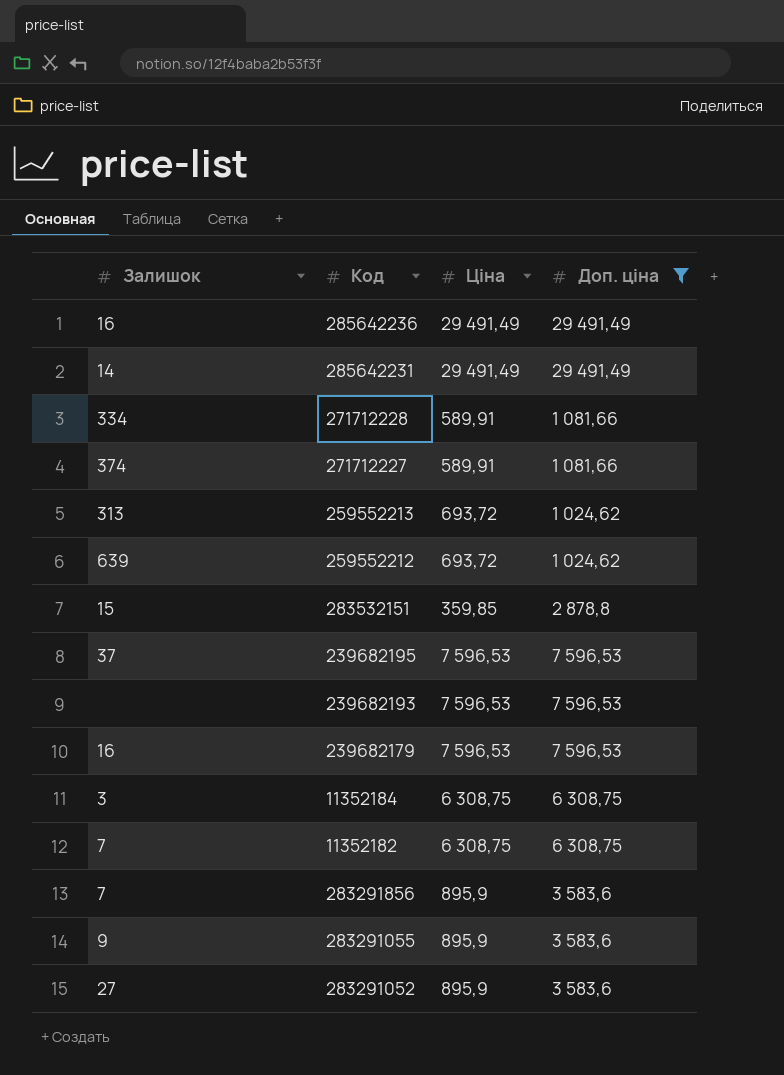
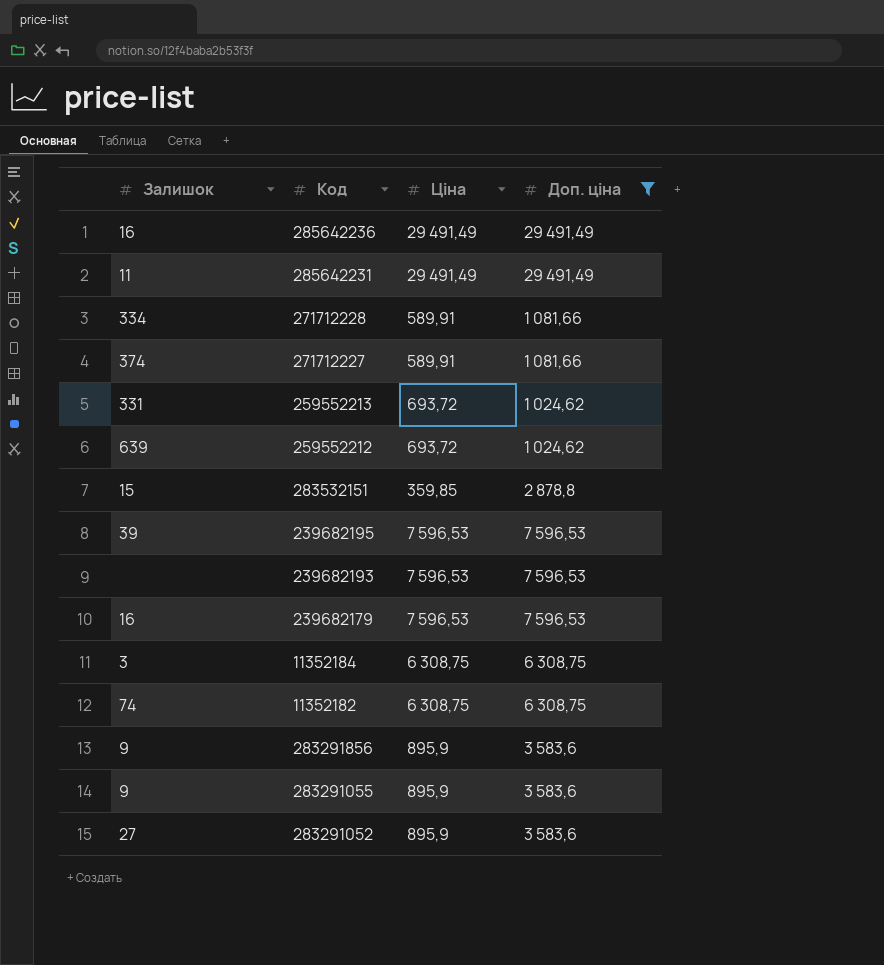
285642231 | Залишок: 14 -> 11
259552213 | Залишок: 313 -> 331
239682195 | Залишок: 37 -> 39
11352182 | Залишок: 7 -> 74
283291856 | Залишок: 7 -> 9

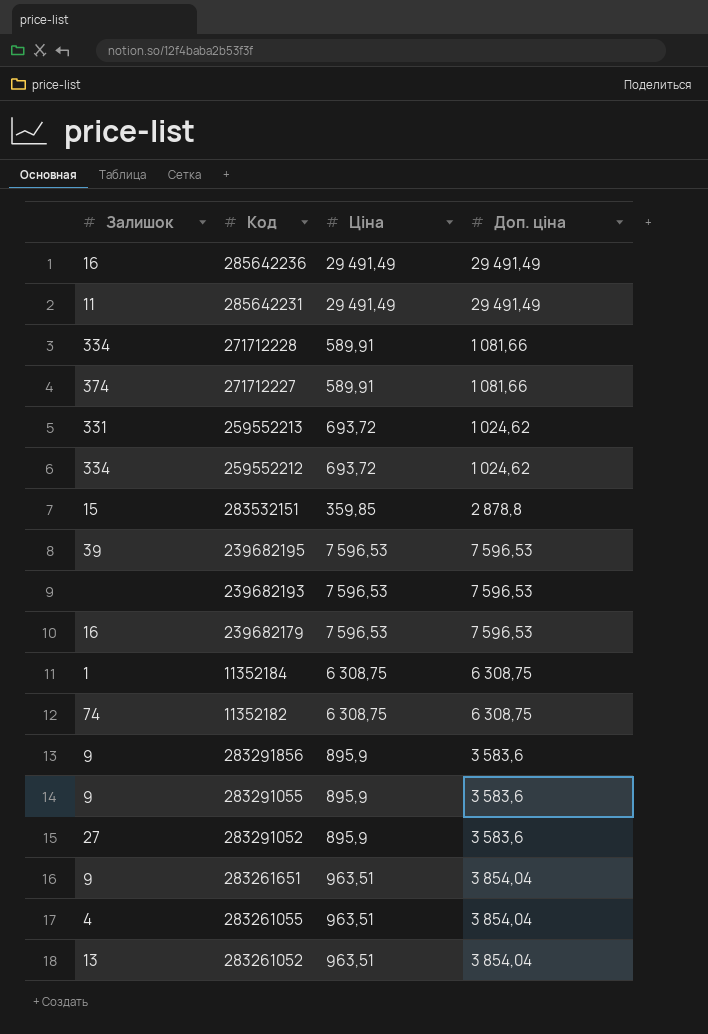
filter: Доп. ціна != 3 854,04 -> none
259552212 | Залишок: 639 -> 334
11352184 | Залишок: 3 -> 1

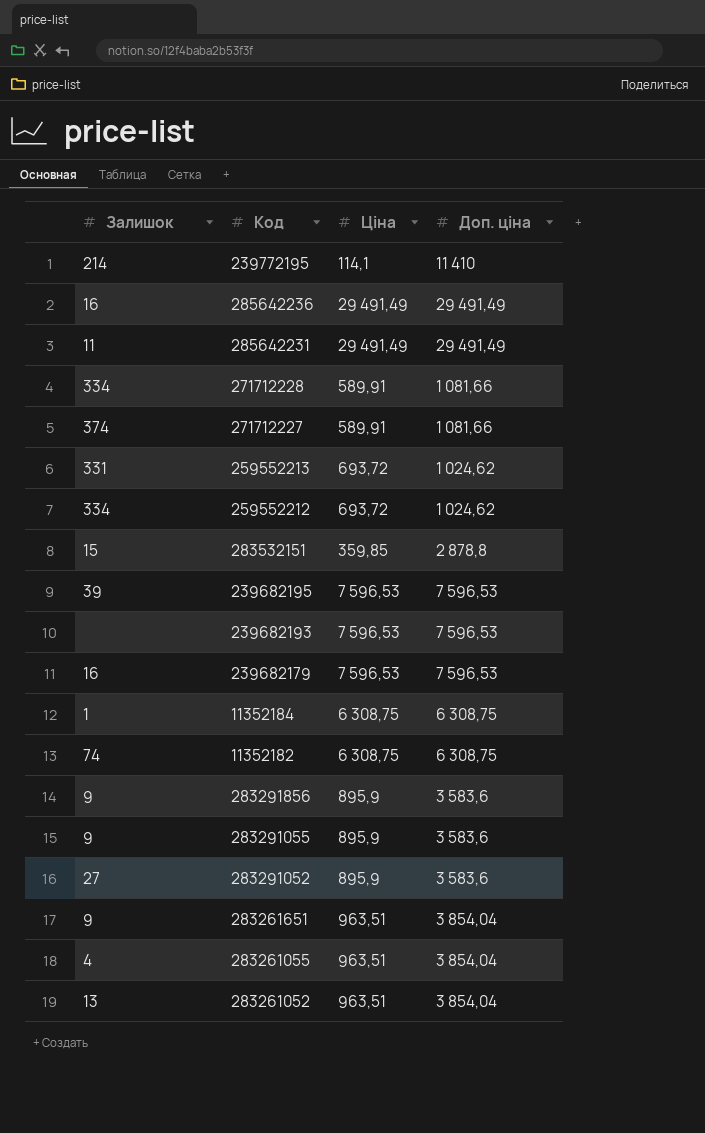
row 239772195: none -> 214 | 114,1 | 11 410

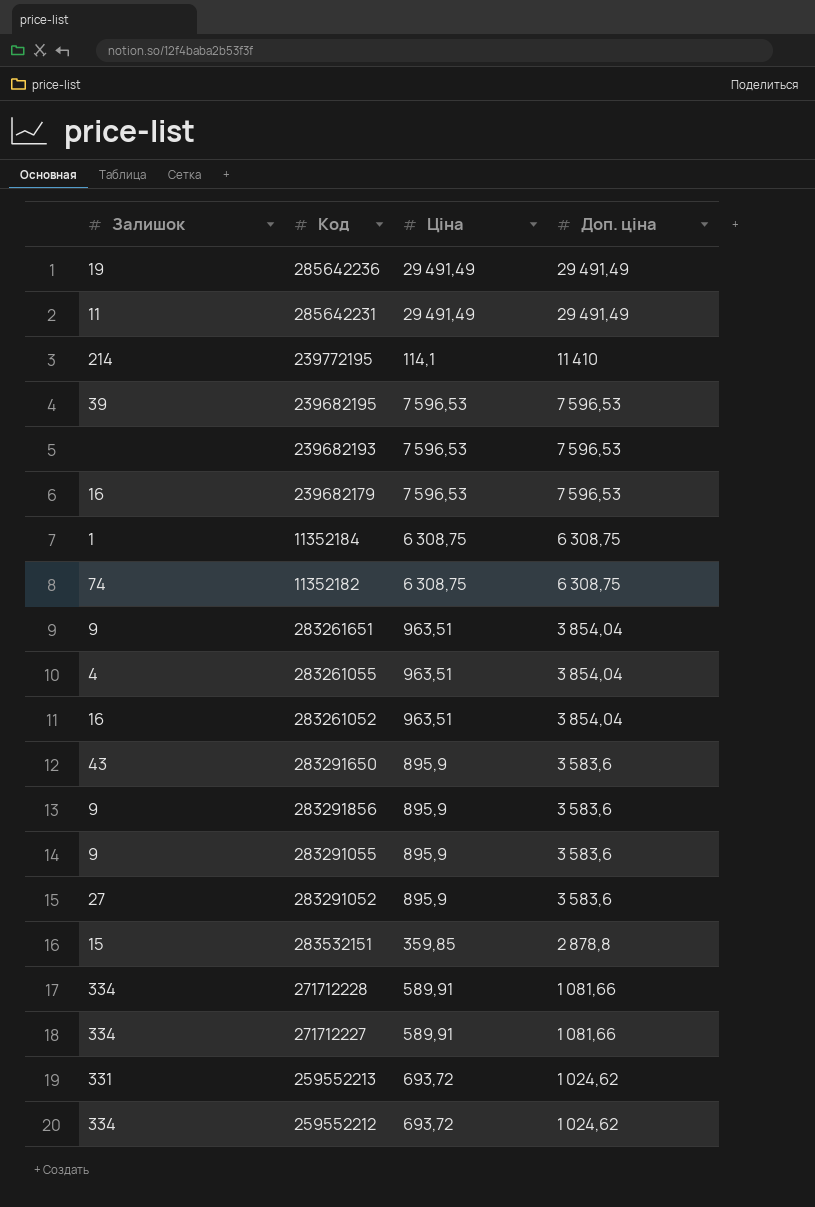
row order: none -> Доп. ціна descending
285642236 | Залишок: 16 -> 19
283261052 | Залишок: 13 -> 16
row 283291650: none -> 43 | 895,9 | 3 583,6
271712227 | Залишок: 374 -> 334

